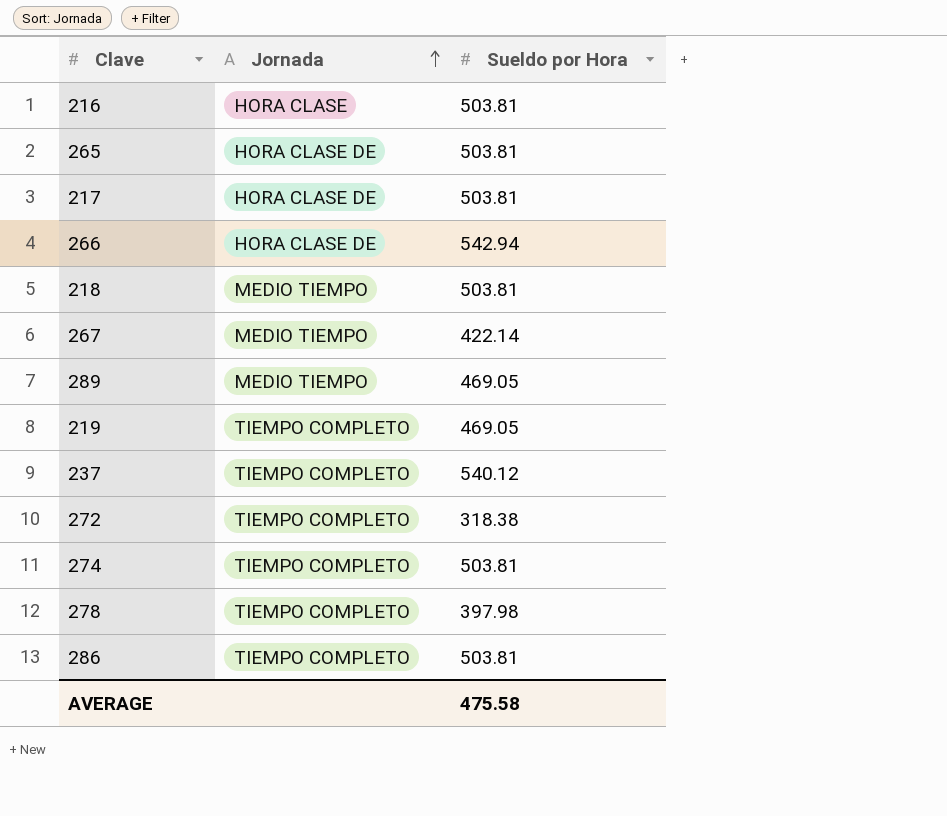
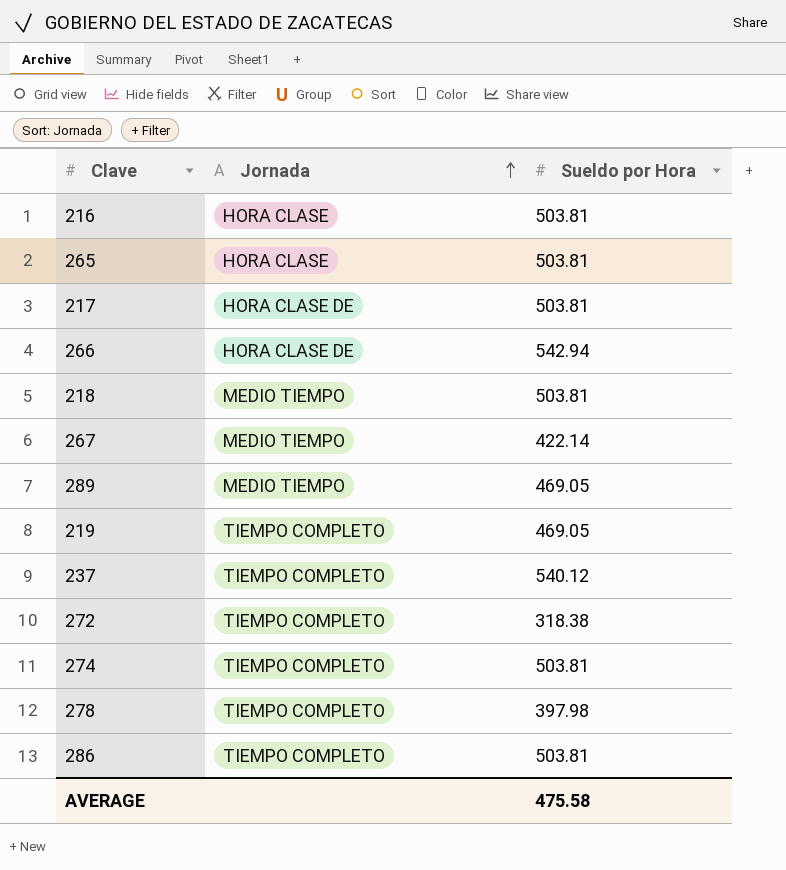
265 | Jornada: HORA CLASE DE -> HORA CLASE

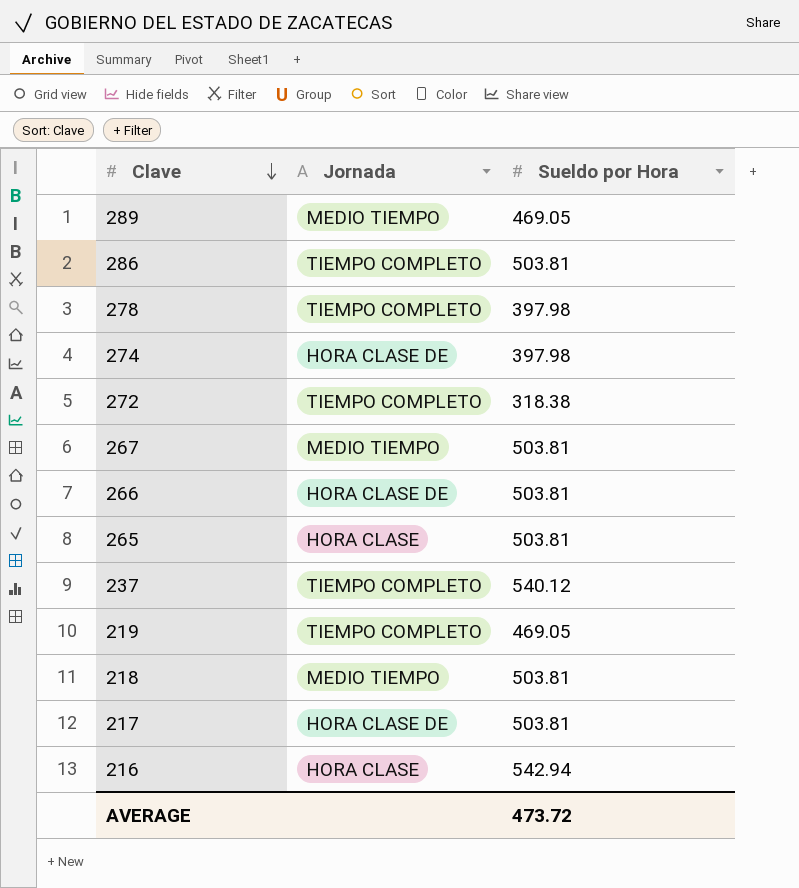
row order: Jornada ascending -> Clave descending
274 | Jornada: TIEMPO COMPLETO -> HORA CLASE DE
274 | Sueldo por Hora: 503.81 -> 397.98
267 | Sueldo por Hora: 422.14 -> 503.81
266 | Sueldo por Hora: 542.94 -> 503.81
216 | Sueldo por Hora: 503.81 -> 542.94
AVERAGE | Sueldo por Hora: 475.58 -> 473.72

